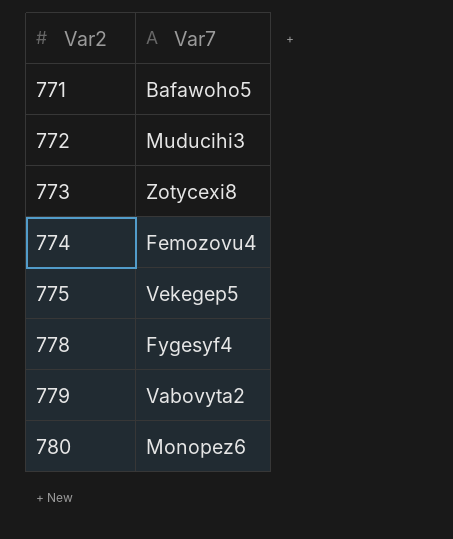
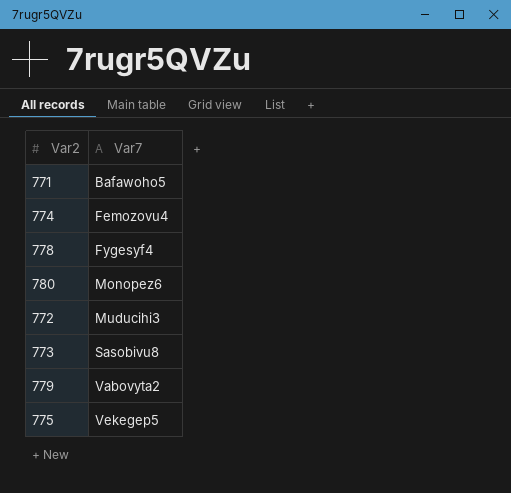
row order: Var2 ascending -> Var7 ascending
773 | Var7: Zotycexi8 -> Sasobivu8

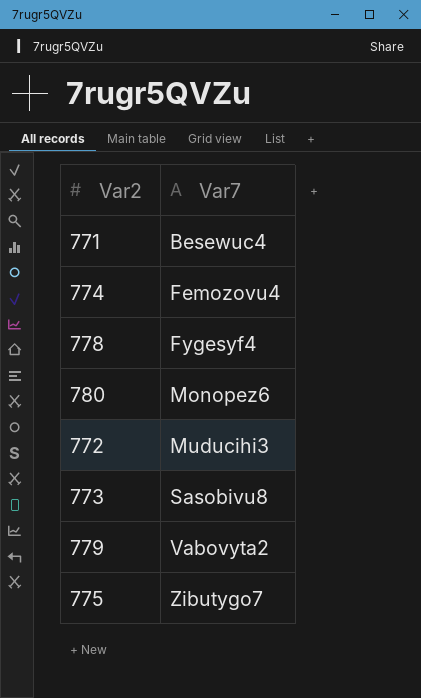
771 | Var7: Bafawoho5 -> Besewuc4
775 | Var7: Vekegep5 -> Zibutygo7

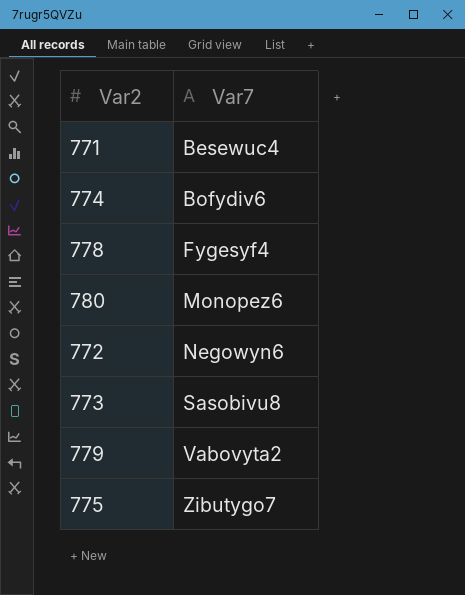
774 | Var7: Femozovu4 -> Bofydiv6
772 | Var7: Muducihi3 -> Negowyn6

